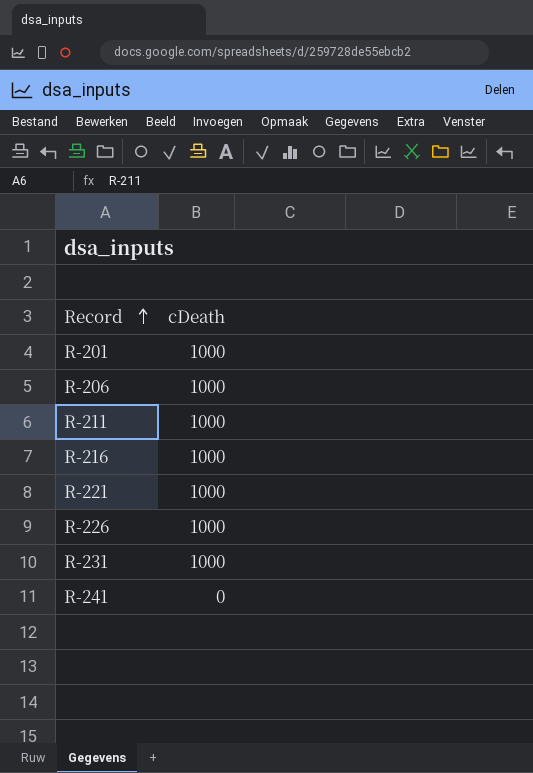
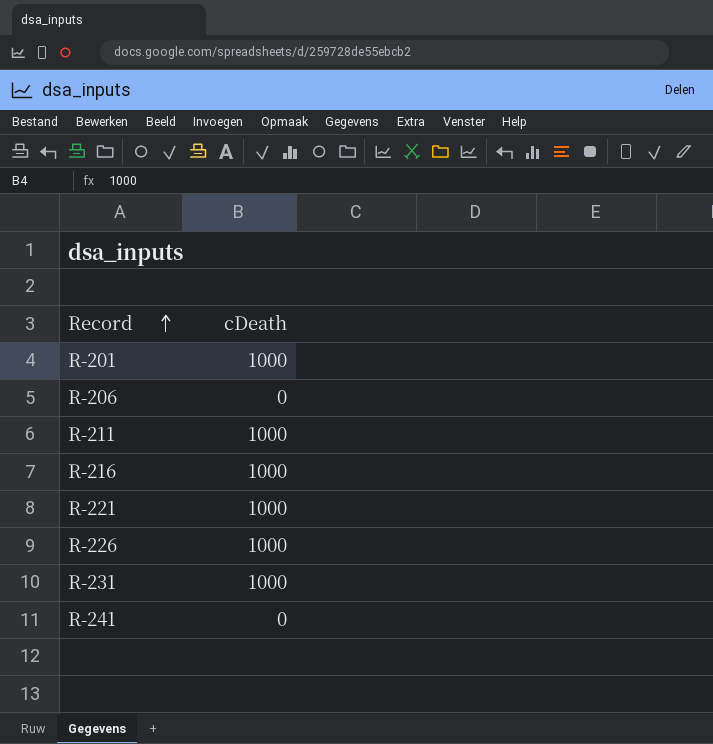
R-206 | cDeath: 1000 -> 0

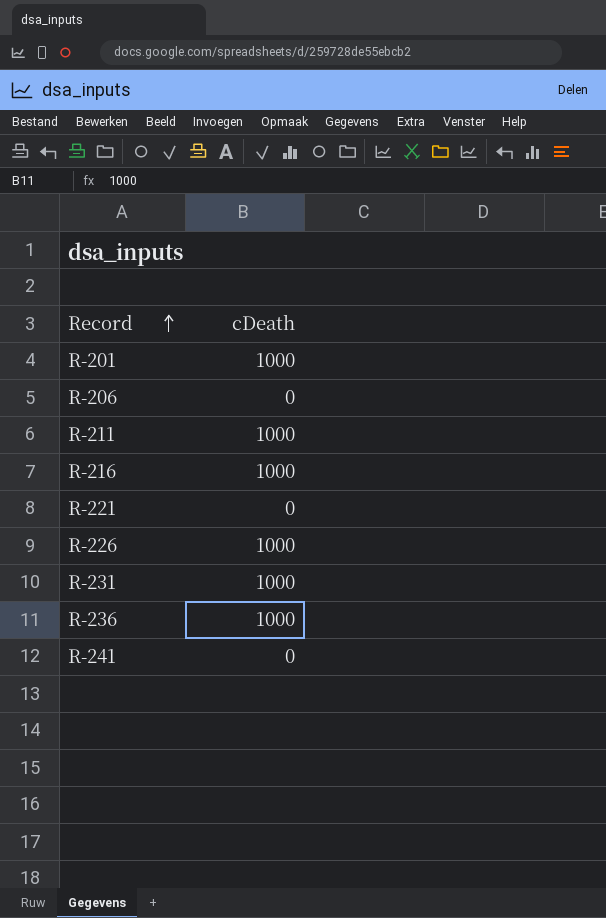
R-221 | cDeath: 1000 -> 0
row R-236: none -> 1000

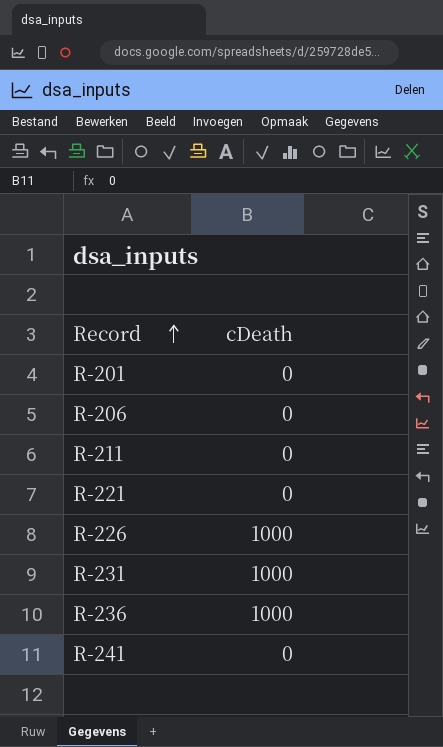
row R-216: 1000 -> none
R-201 | cDeath: 1000 -> 0
R-211 | cDeath: 1000 -> 0

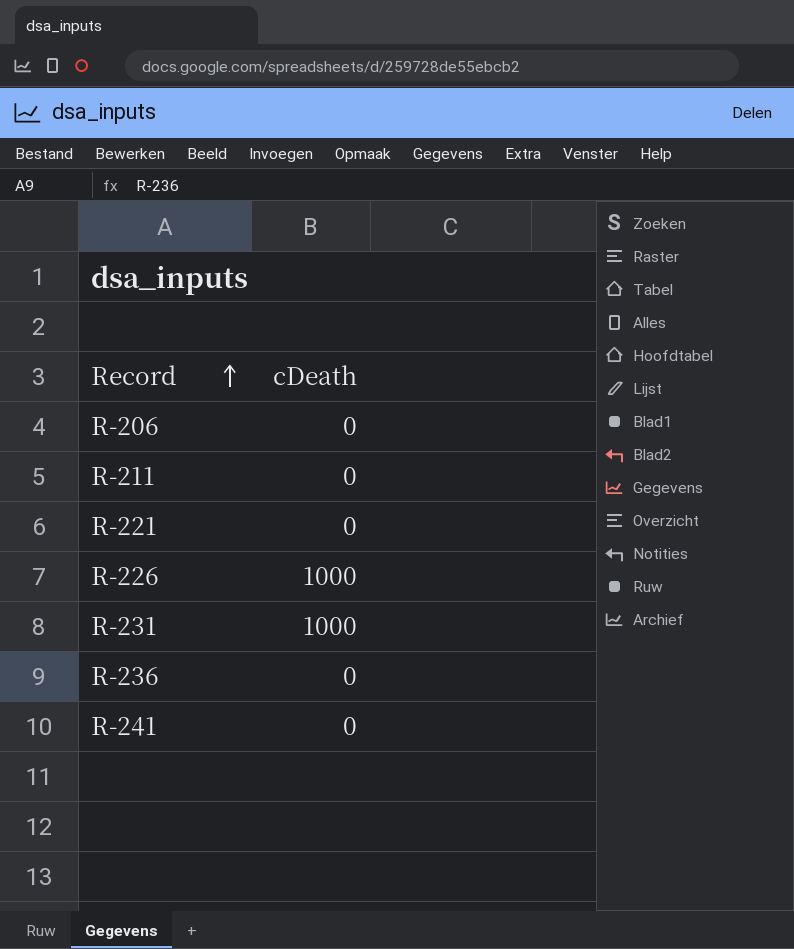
row R-201: 0 -> none
R-236 | cDeath: 1000 -> 0

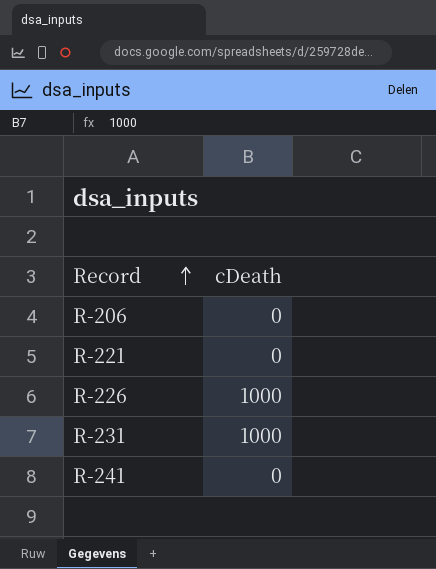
row R-211: 0 -> none
row R-236: 0 -> none

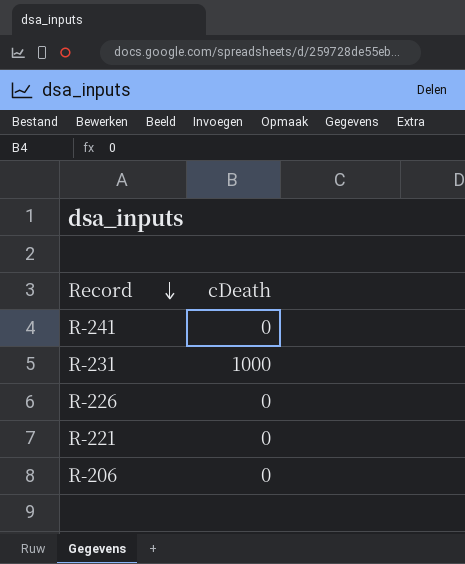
row order: Record ascending -> Record descending
R-226 | cDeath: 1000 -> 0

